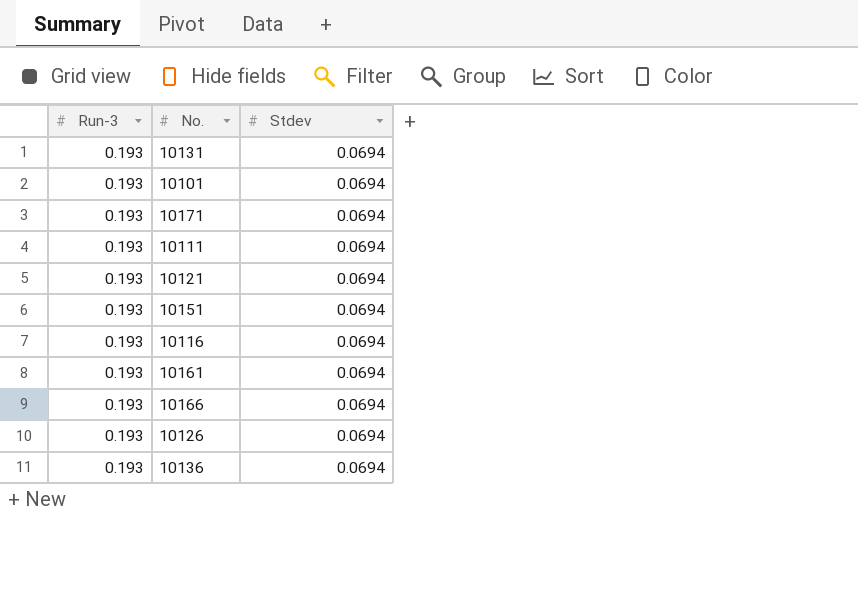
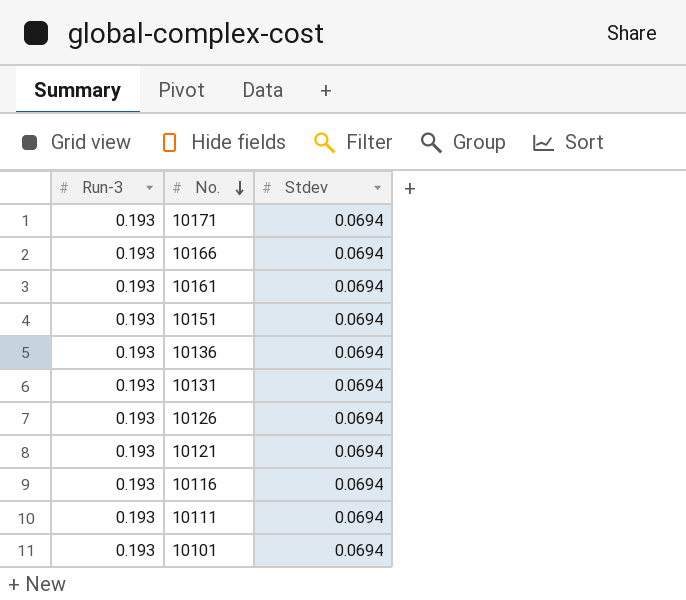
row order: none -> No. descending

